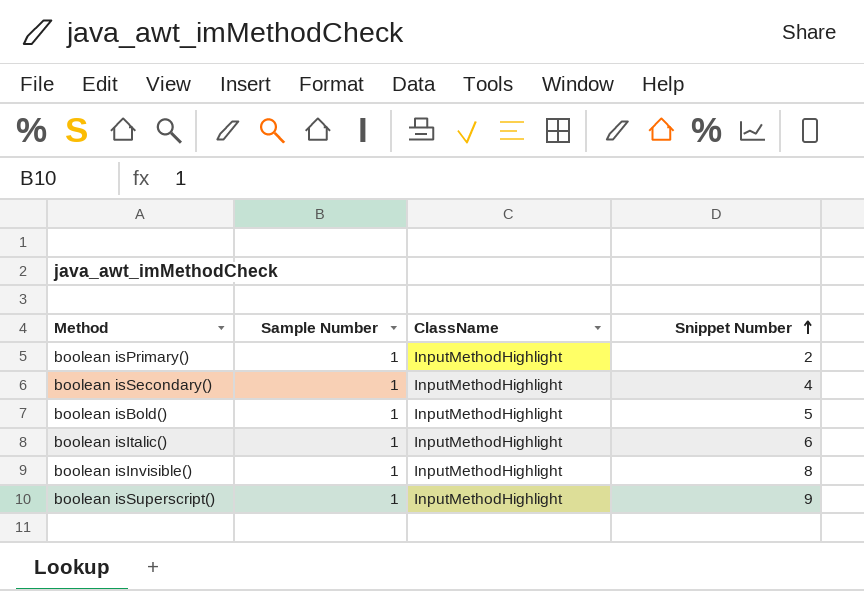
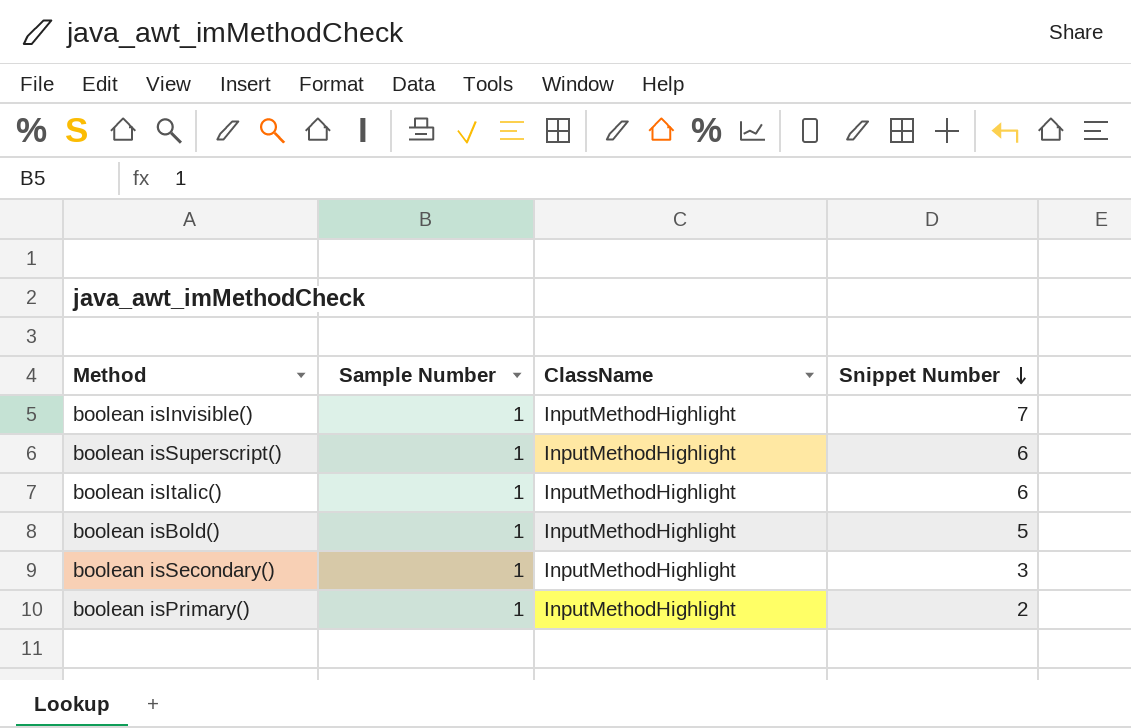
row order: Snippet Number ascending -> Snippet Number descending
boolean isInvisible() | Snippet Number: 8 -> 7
boolean isSuperscript() | Snippet Number: 9 -> 6
boolean isSecondary() | Snippet Number: 4 -> 3

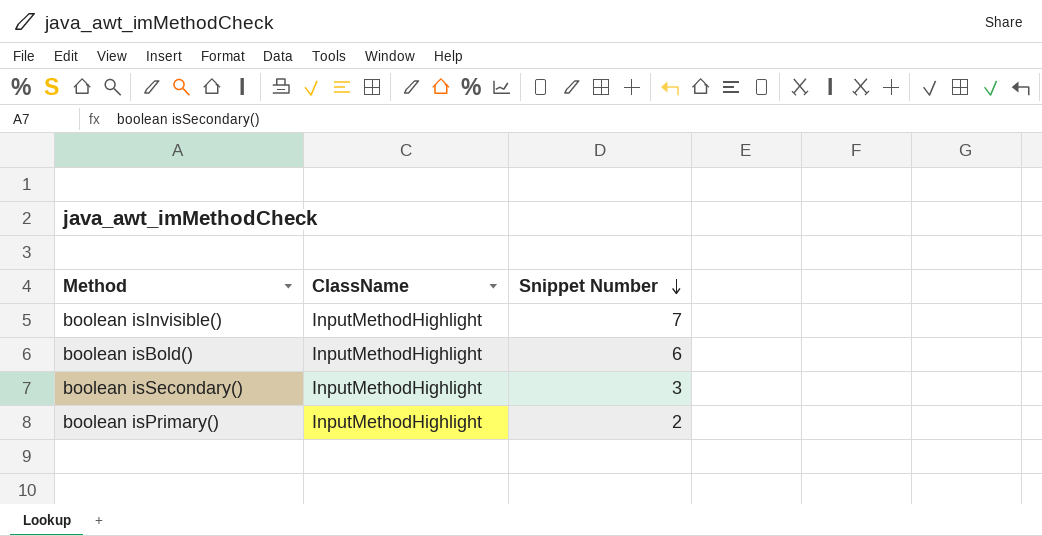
column Sample Number | position: 2 -> none
row boolean isSuperscript(): 1 | InputMethodHighlight | 6 -> none
row boolean isItalic(): 1 | InputMethodHighlight | 6 -> none
boolean isBold() | Snippet Number: 5 -> 6

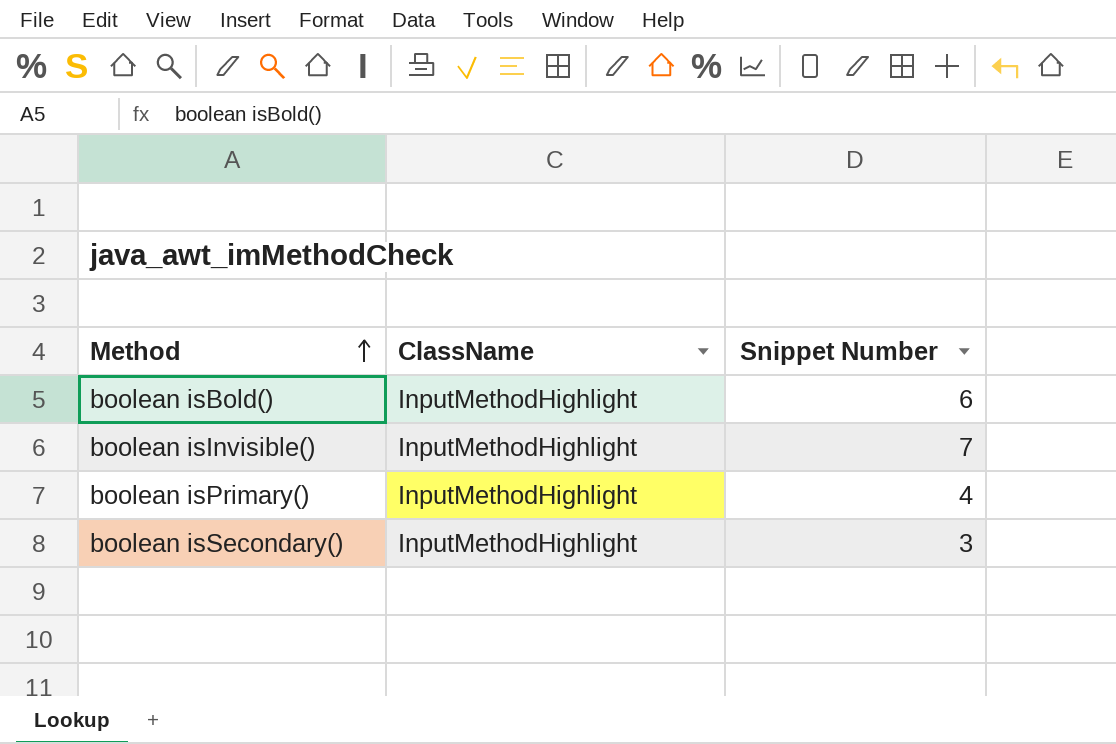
row order: Snippet Number descending -> Method ascending
boolean isPrimary() | Snippet Number: 2 -> 4

